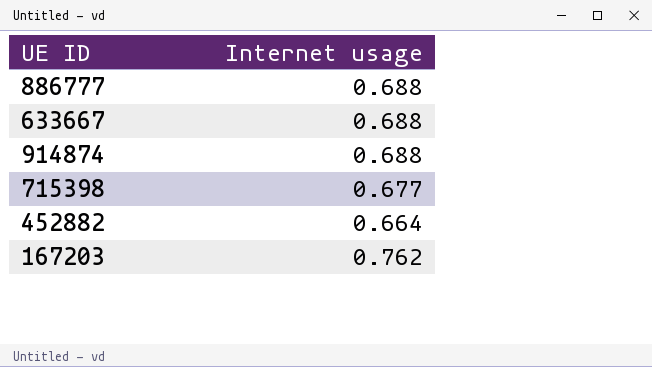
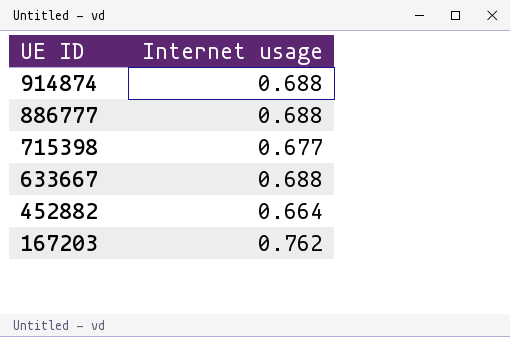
row order: none -> UE ID descending

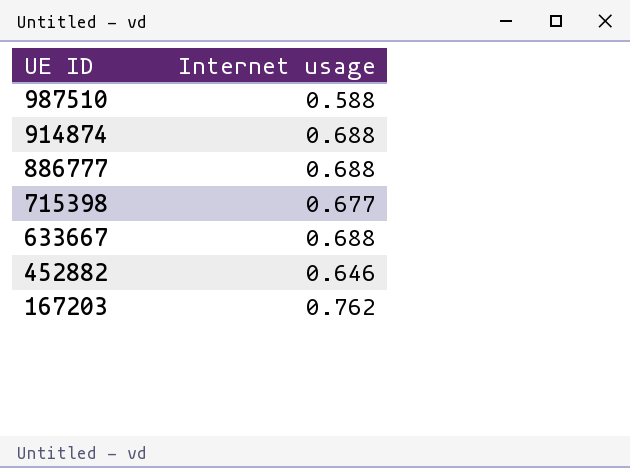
row 987510: none -> 0.588
452882 | Internet usage: 0.664 -> 0.646

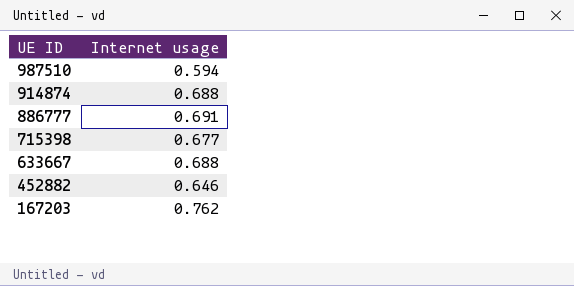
987510 | Internet usage: 0.588 -> 0.594
886777 | Internet usage: 0.688 -> 0.691

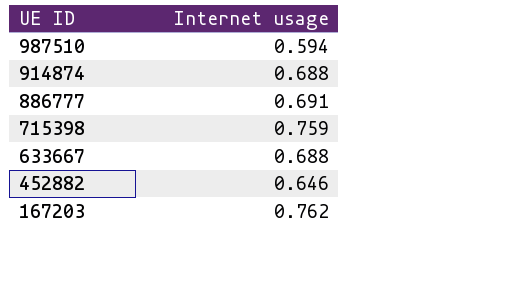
715398 | Internet usage: 0.677 -> 0.759

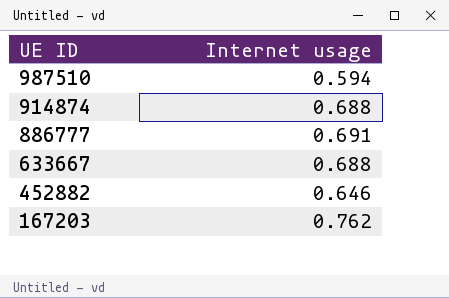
row 715398: 0.759 -> none

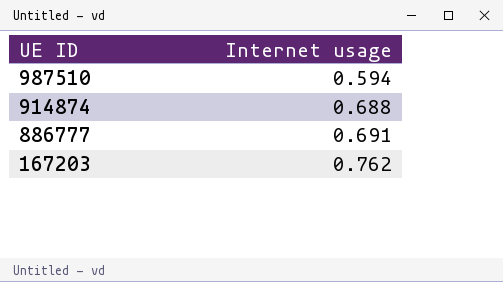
row 633667: 0.688 -> none
row 452882: 0.646 -> none

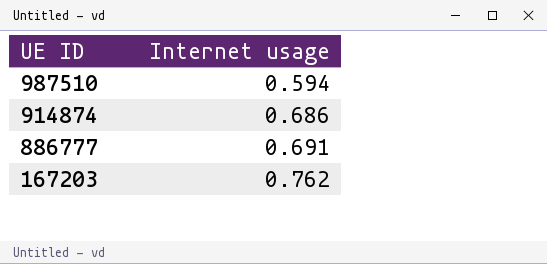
914874 | Internet usage: 0.688 -> 0.686

